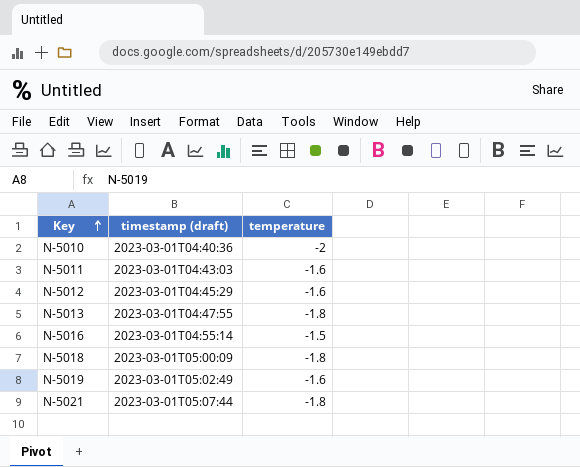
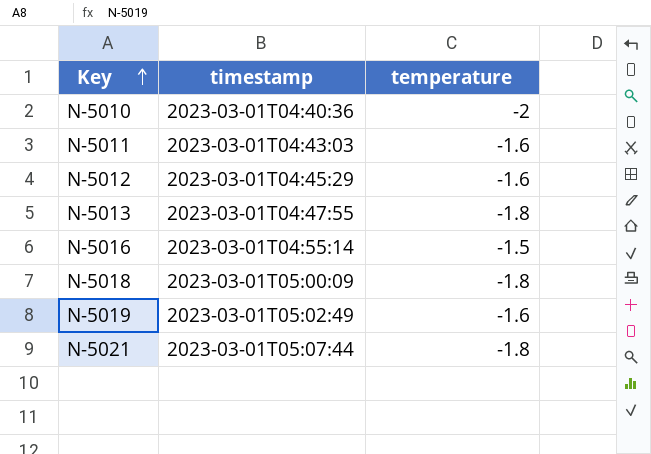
column name: timestamp (draft) -> timestamp

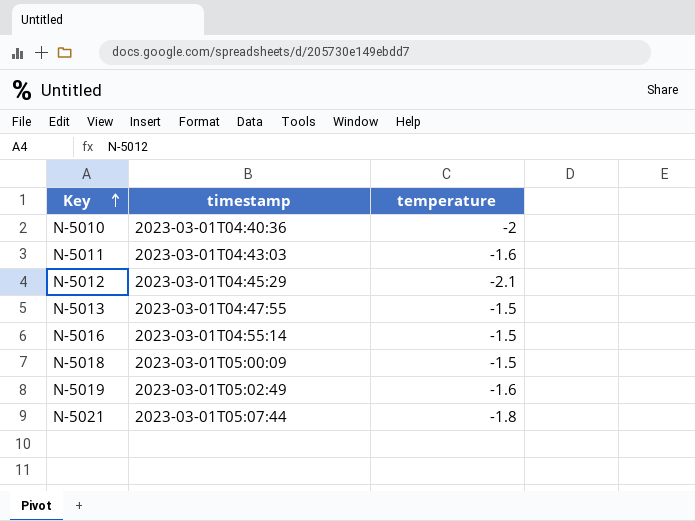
N-5012 | temperature: -1.6 -> -2.1
N-5013 | temperature: -1.8 -> -1.5
N-5018 | temperature: -1.8 -> -1.5

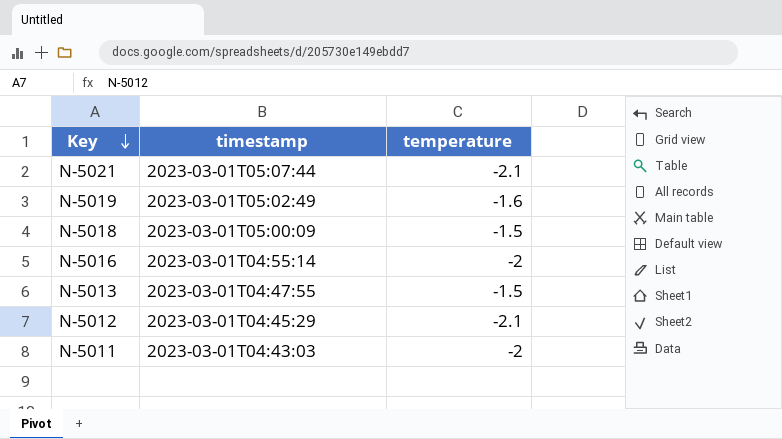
row order: Key ascending -> Key descending
row N-5010: 2023-03-01T04:40:36 | -2 -> none
N-5021 | temperature: -1.8 -> -2.1
N-5016 | temperature: -1.5 -> -2
N-5011 | temperature: -1.6 -> -2

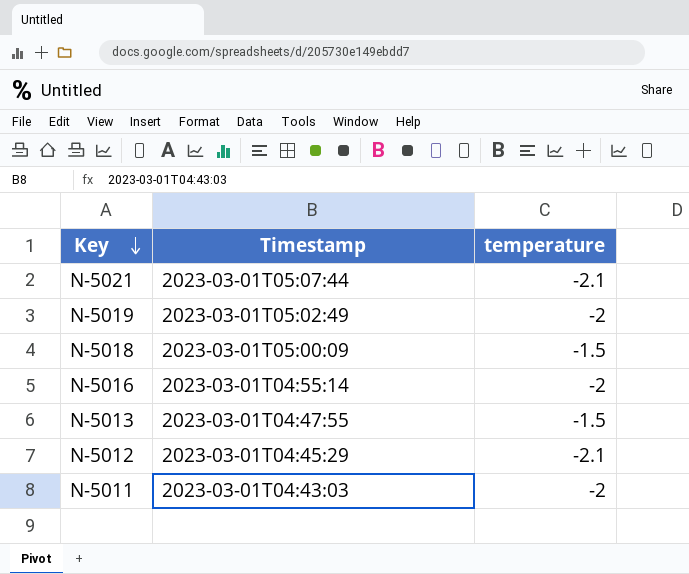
column name: timestamp -> Timestamp
N-5019 | temperature: -1.6 -> -2

